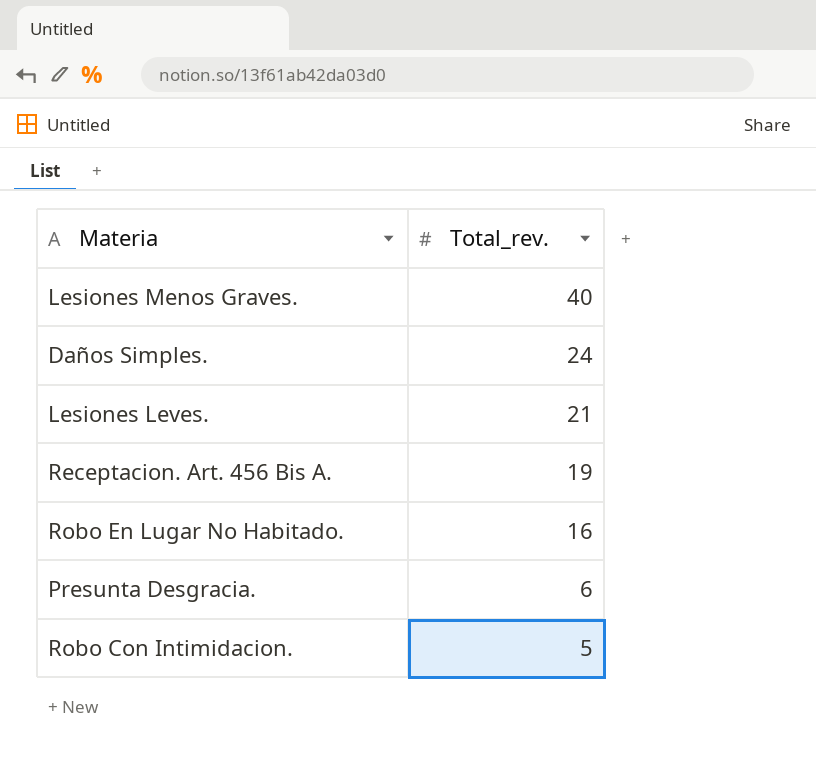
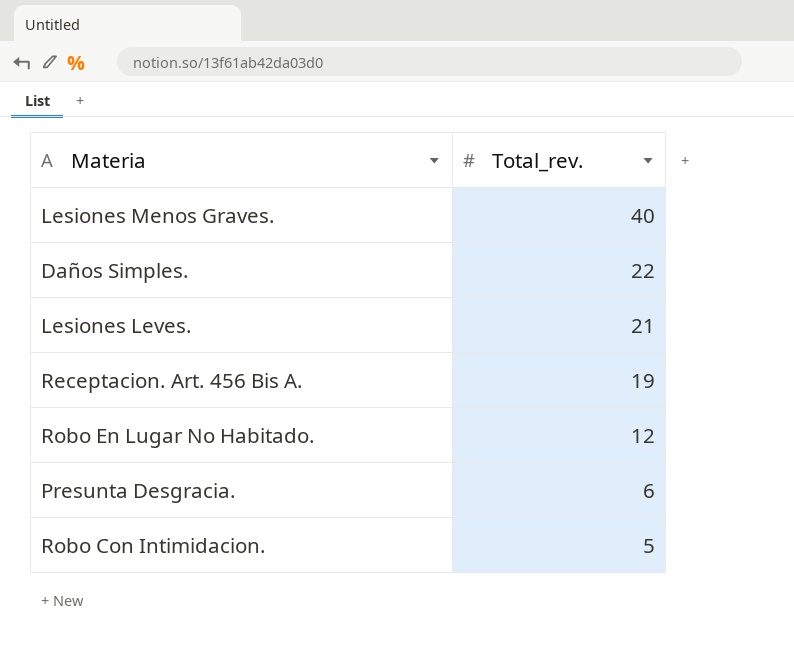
Daños Simples. | Total_rev.: 24 -> 22
Robo En Lugar No Habitado. | Total_rev.: 16 -> 12

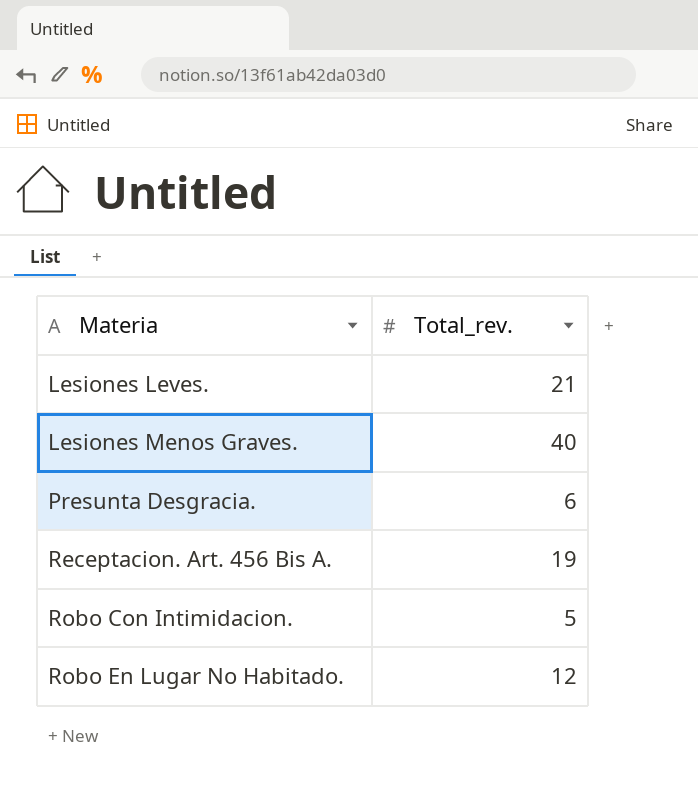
row order: Total_rev. descending -> Materia ascending
row Daños Simples.: 22 -> none

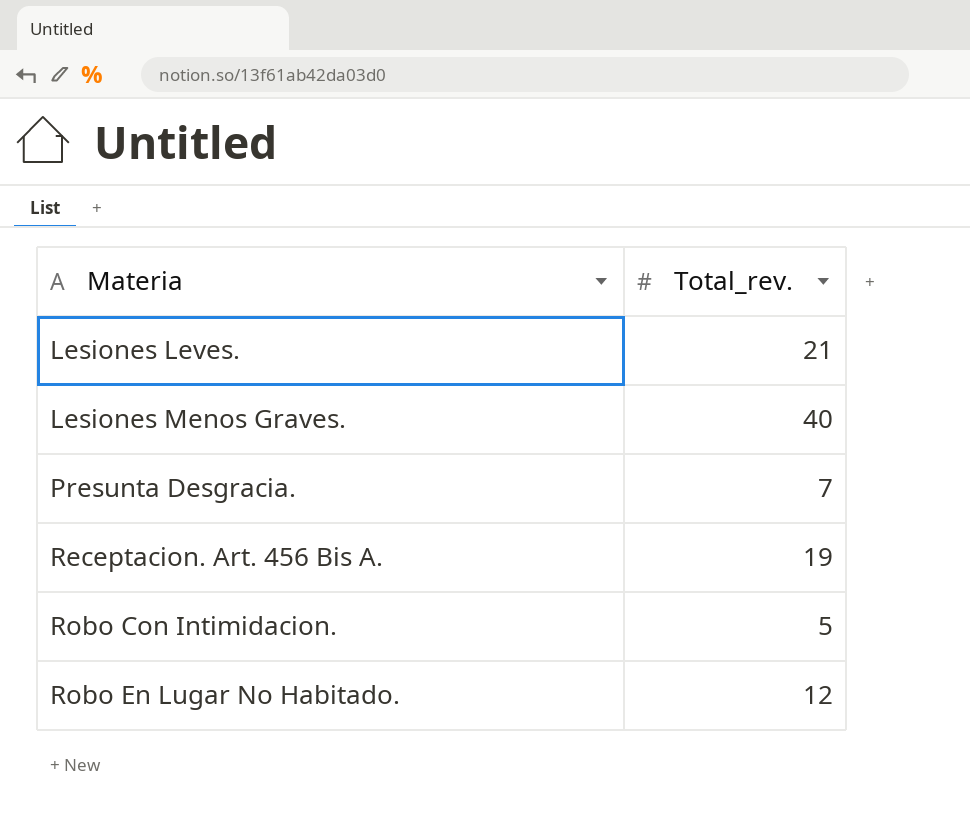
Presunta Desgracia. | Total_rev.: 6 -> 7

